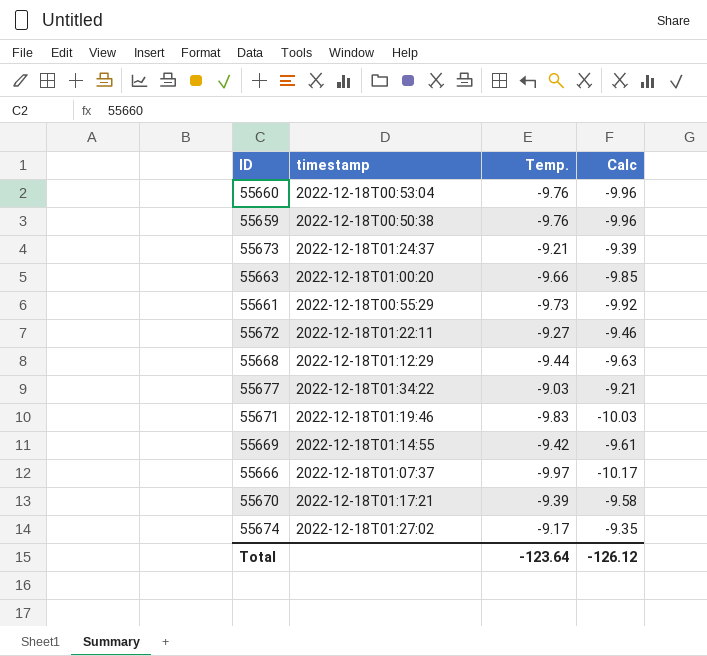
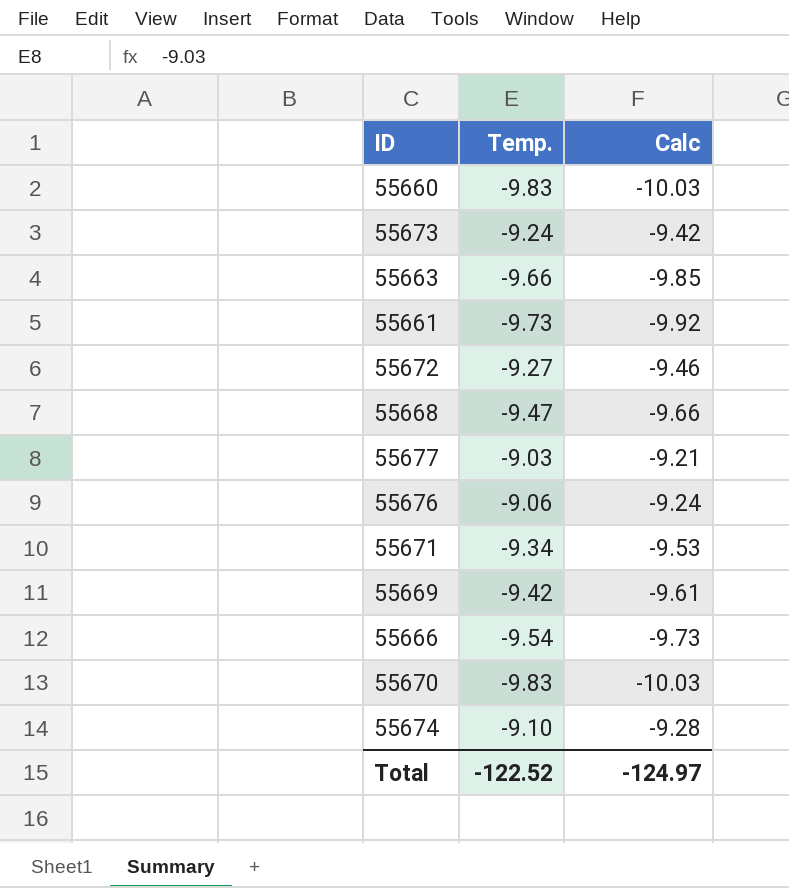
column timestamp | position: 2 -> none
row 55659: 2022-12-18T00:50:38 | -9.76 | -9.96 -> none
55660 | Temp.: -9.76 -> -9.83
55660 | Calc: -9.96 -> -10.03
55673 | Temp.: -9.21 -> -9.24
55673 | Calc: -9.39 -> -9.42
55668 | Temp.: -9.44 -> -9.47
55668 | Calc: -9.63 -> -9.66
row 55676: none -> -9.06 | -9.24
55671 | Temp.: -9.83 -> -9.34
55671 | Calc: -10.03 -> -9.53
55666 | Temp.: -9.97 -> -9.54
55666 | Calc: -10.17 -> -9.73
55670 | Temp.: -9.39 -> -9.83
55670 | Calc: -9.58 -> -10.03
55674 | Temp.: -9.17 -> -9.10
55674 | Calc: -9.35 -> -9.28
Total | Temp.: -123.64 -> -122.52
Total | Calc: -126.12 -> -124.97

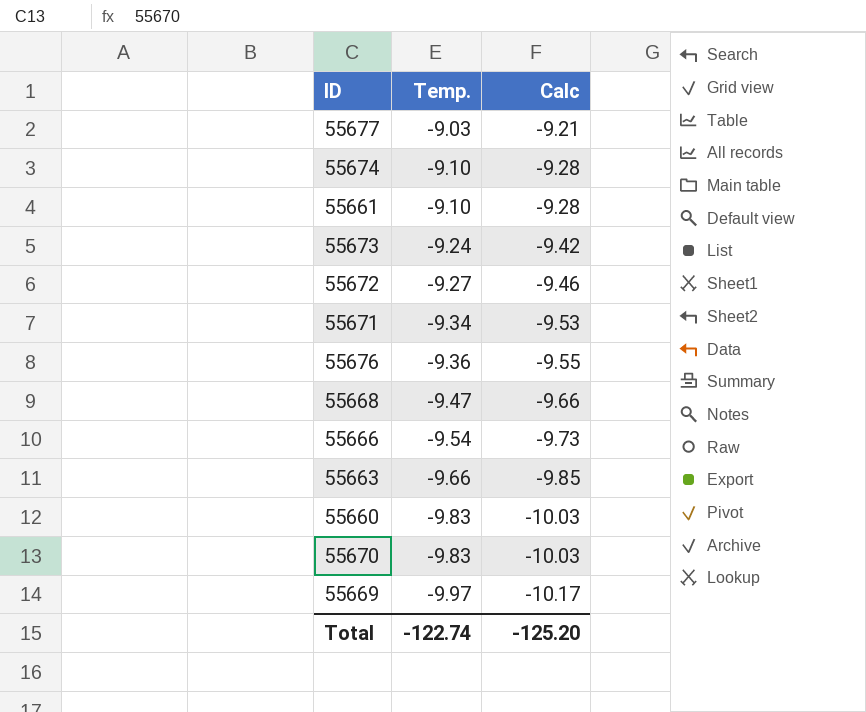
row order: none -> Temp. descending
55661 | Temp.: -9.73 -> -9.10
55661 | Calc: -9.92 -> -9.28
55676 | Temp.: -9.06 -> -9.36
55676 | Calc: -9.24 -> -9.55
55669 | Temp.: -9.42 -> -9.97
55669 | Calc: -9.61 -> -10.17
Total | Temp.: -122.52 -> -122.74
Total | Calc: -124.97 -> -125.20

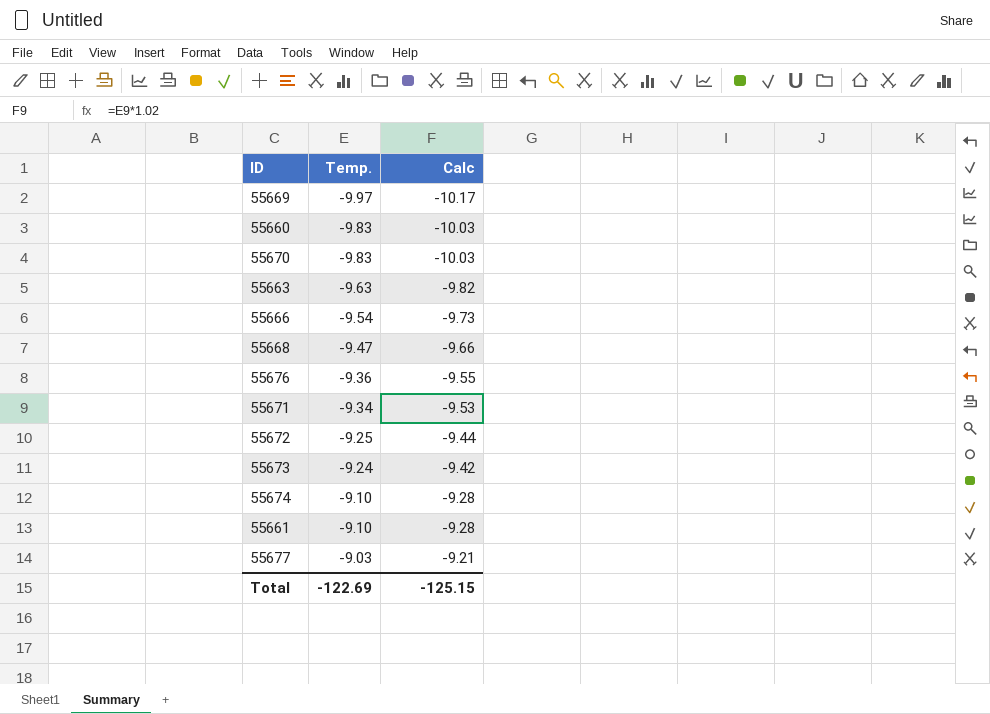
row order: Temp. descending -> Temp. ascending
55663 | Temp.: -9.66 -> -9.63
55663 | Calc: -9.85 -> -9.82
55672 | Temp.: -9.27 -> -9.25
55672 | Calc: -9.46 -> -9.44
Total | Temp.: -122.74 -> -122.69
Total | Calc: -125.20 -> -125.15

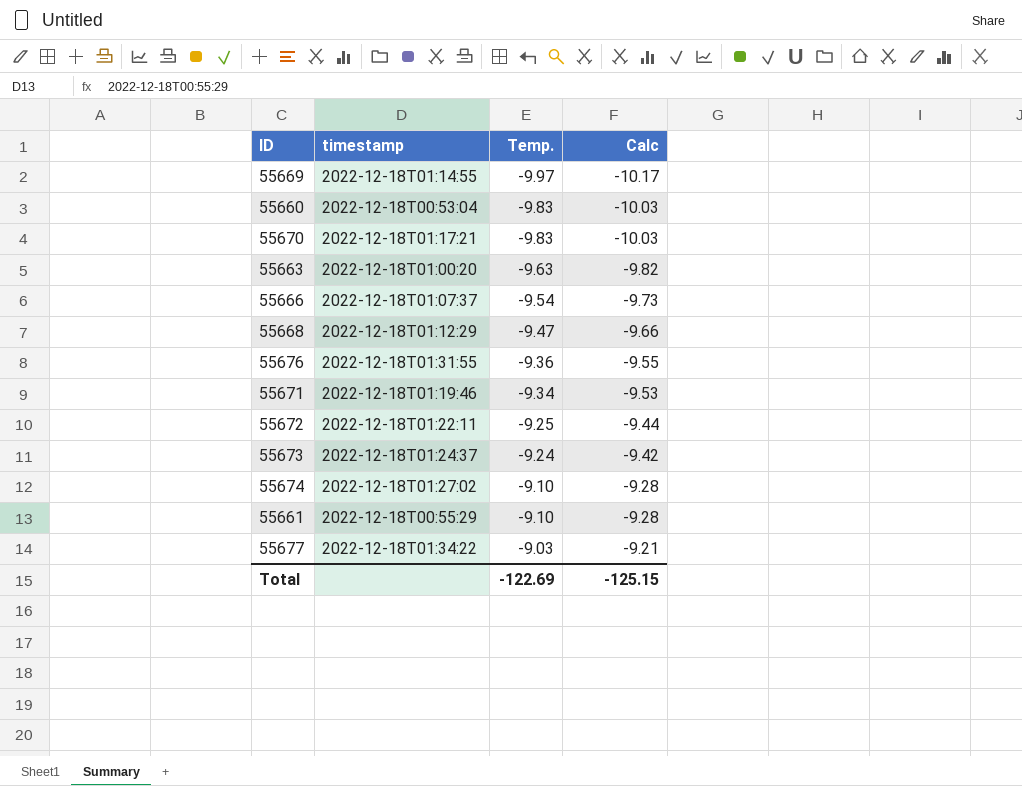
column timestamp | position: none -> 2

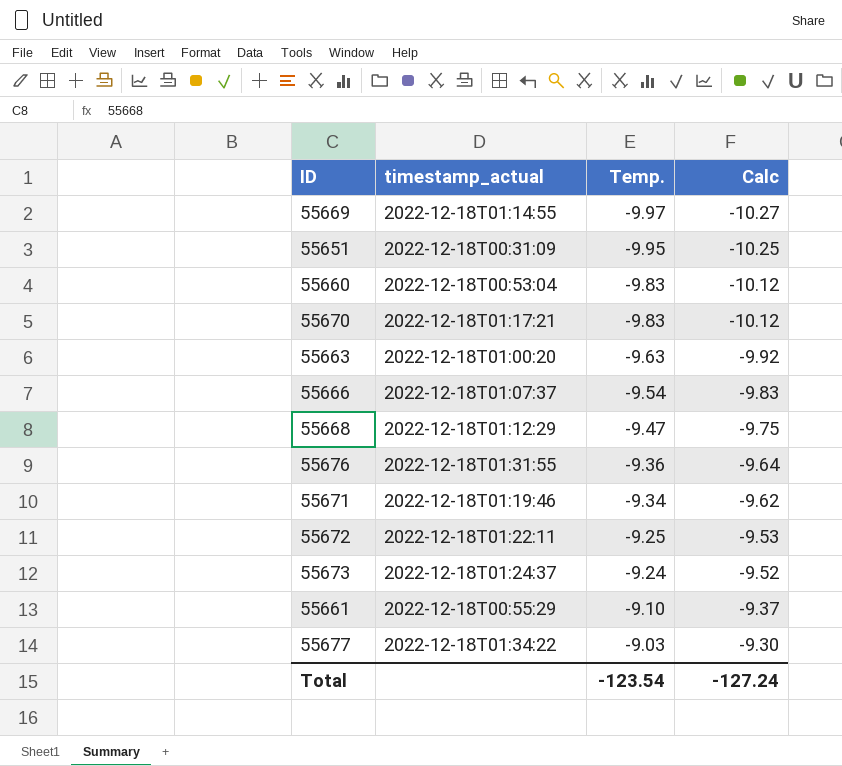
column name: timestamp -> timestamp_actual
column Calc | formula: [Temp.] * 1.02 -> [Temp.] * 1.03
row 55674: 2022-12-18T01:27:02 | -9.10 | -9.28 -> none
row 55651: none -> 2022-12-18T00:31:09 | -9.95 | -10.25
Total | Temp.: -122.69 -> -123.54
Total | Calc: -125.15 -> -127.24

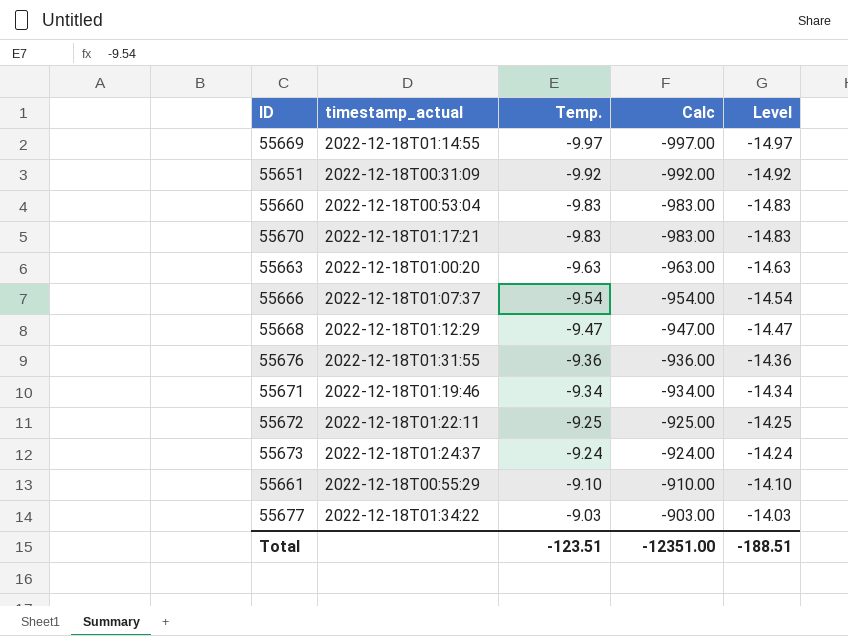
column Calc | formula: [Temp.] * 1.03 -> [Temp.] * 100
column Level | formula: none -> [Temp.] - 5
55651 | Temp.: -9.95 -> -9.92
Total | Temp.: -123.54 -> -123.51
Total | Calc: -127.24 -> -12351.00

